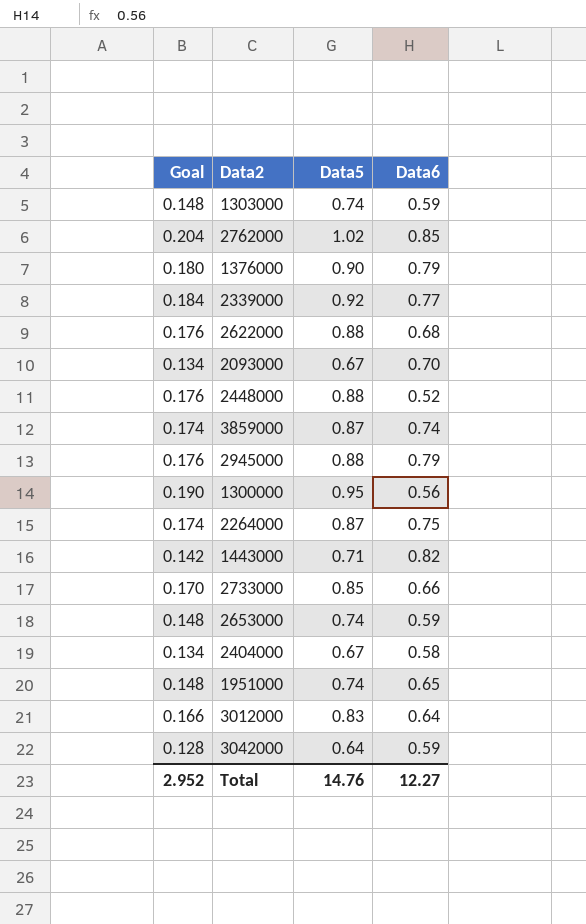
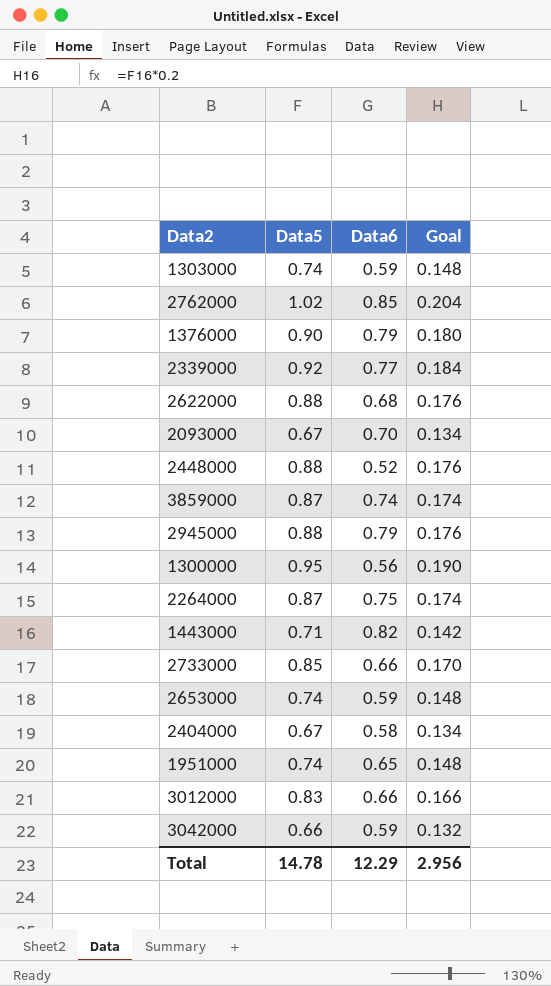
column Goal | position: 1 -> 4
3012000 | Data6: 0.64 -> 0.66
3042000 | Data5: 0.64 -> 0.66
3042000 | Goal: 0.128 -> 0.132
Total | Data5: 14.76 -> 14.78
Total | Data6: 12.27 -> 12.29
Total | Goal: 2.952 -> 2.956

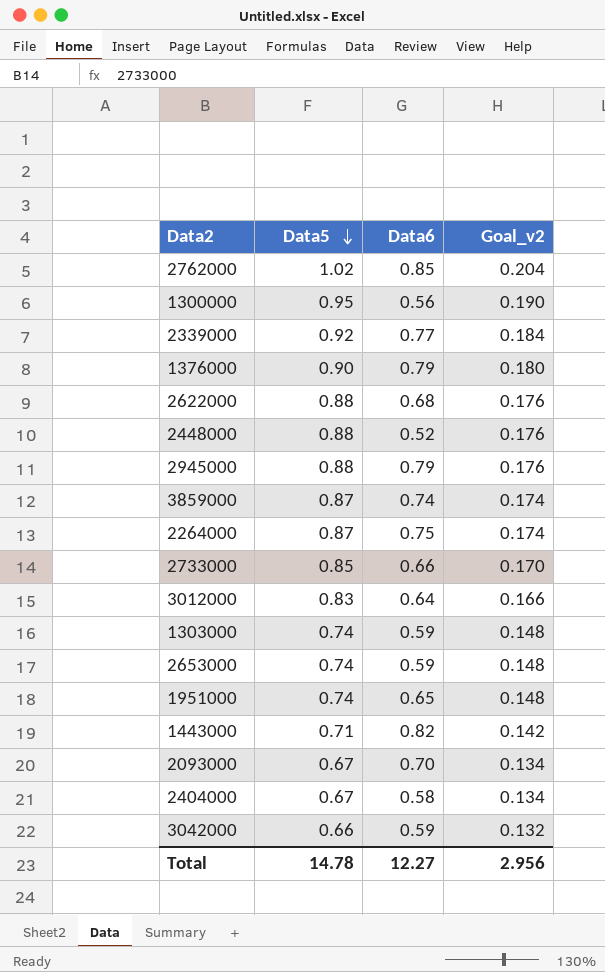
row order: none -> Data5 descending
column name: Goal -> Goal_v2
3012000 | Data6: 0.66 -> 0.64
Total | Data6: 12.29 -> 12.27

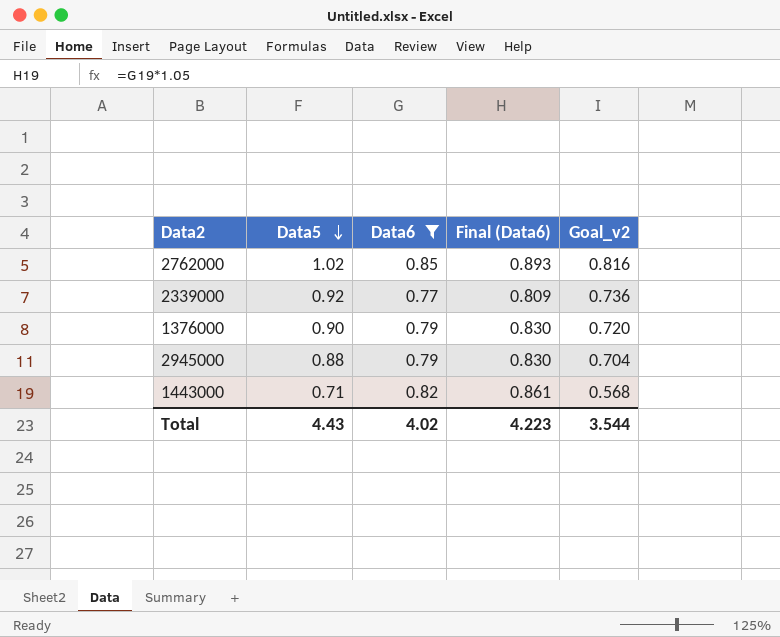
filter: none -> Data6 >= 0.77
column Final (Data6) | formula: none -> [Data6] * 1.05
column Goal_v2 | formula: [Data5] * 0.2 -> [Data5] * 0.8
Total | Data5: 14.78 -> 4.43
Total | Data6: 12.27 -> 4.02
Total | Goal_v2: 2.956 -> 3.544

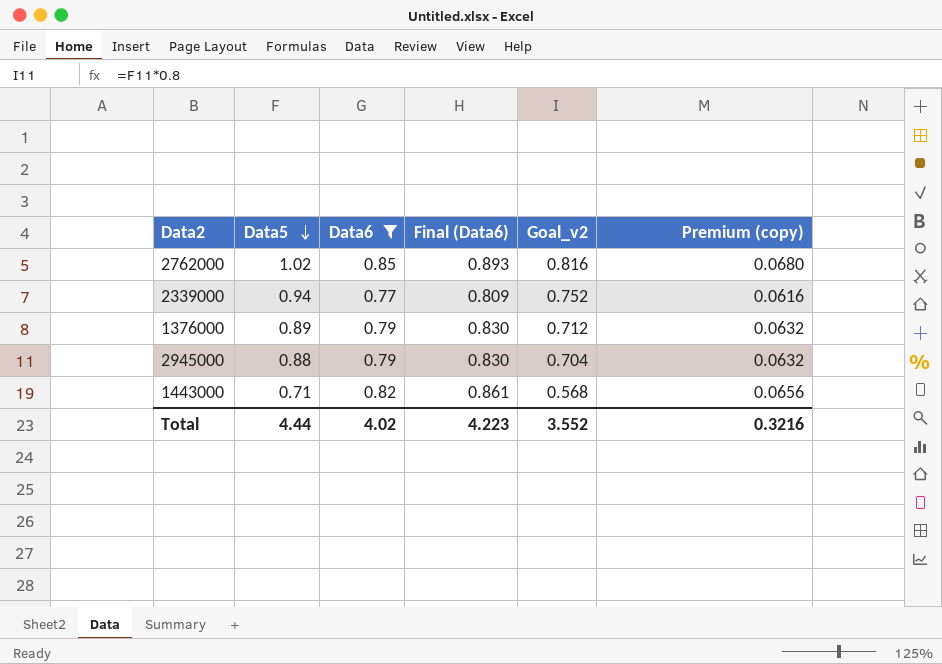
column Premium (copy) | formula: none -> [Data6] * 0.08
2339000 | Data5: 0.92 -> 0.94
2339000 | Goal_v2: 0.736 -> 0.752
1376000 | Data5: 0.90 -> 0.89
1376000 | Goal_v2: 0.720 -> 0.712
Total | Data5: 4.43 -> 4.44
Total | Goal_v2: 3.544 -> 3.552

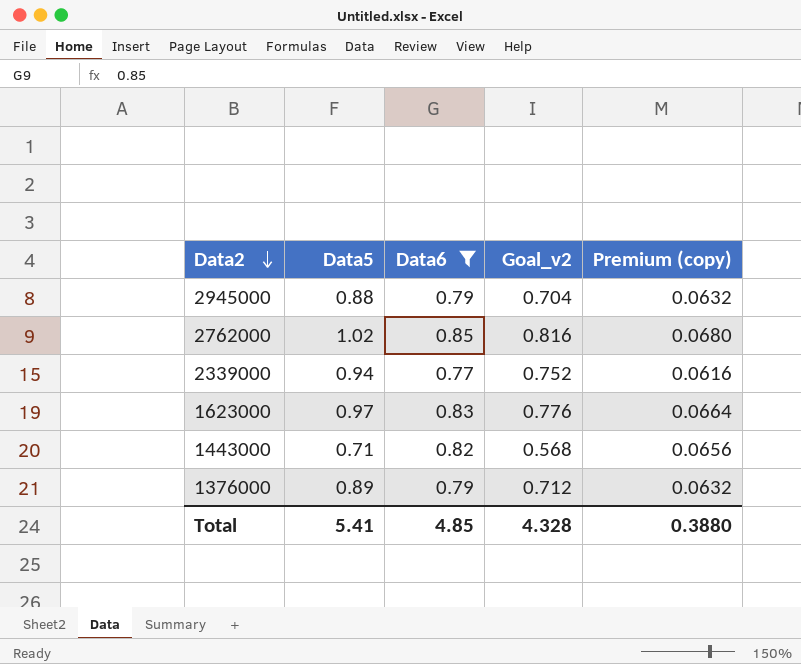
row order: Data5 descending -> Data2 descending
column Final (Data6) | formula: [Data6] * 1.05 -> none
row 1623000: none -> 0.97 | 0.83 | 0.776 | 0.0664
Total | Data5: 4.44 -> 5.41
Total | Data6: 4.02 -> 4.85
Total | Goal_v2: 3.552 -> 4.328
Total | Premium (copy): 0.3216 -> 0.3880

